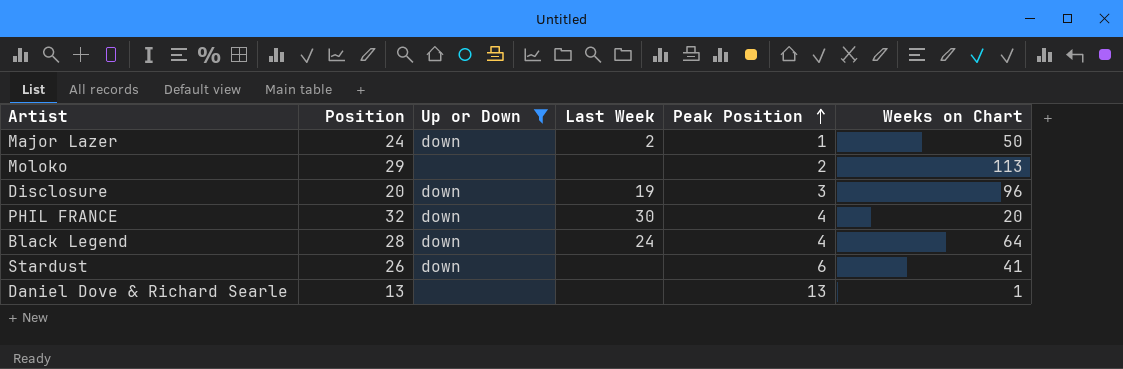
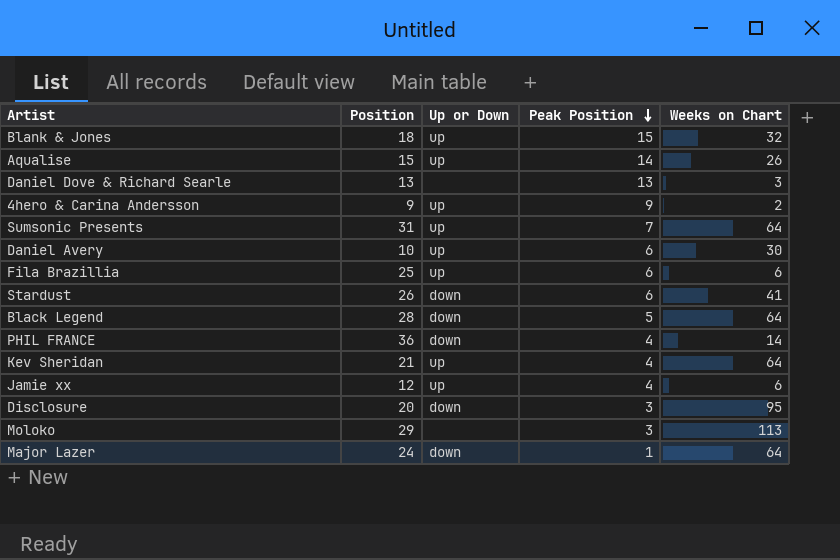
filter: Up or Down != up -> none
row order: Peak Position ascending -> Peak Position descending
column Last Week | position: 4 -> none
Daniel Dove & Richard Searle | Weeks on Chart: 1 -> 3
Black Legend | Peak Position: 4 -> 5
PHIL FRANCE | Position: 32 -> 36
PHIL FRANCE | Weeks on Chart: 20 -> 14
Disclosure | Weeks on Chart: 96 -> 95
Moloko | Peak Position: 2 -> 3
Major Lazer | Weeks on Chart: 50 -> 64

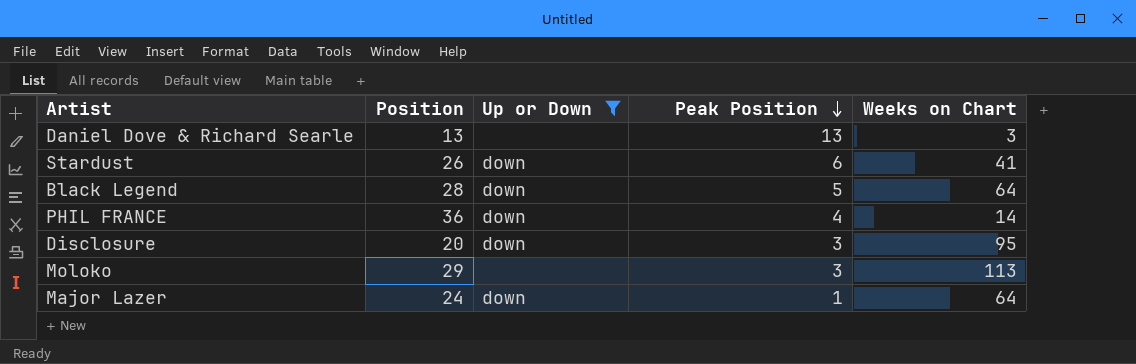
filter: none -> Up or Down != up

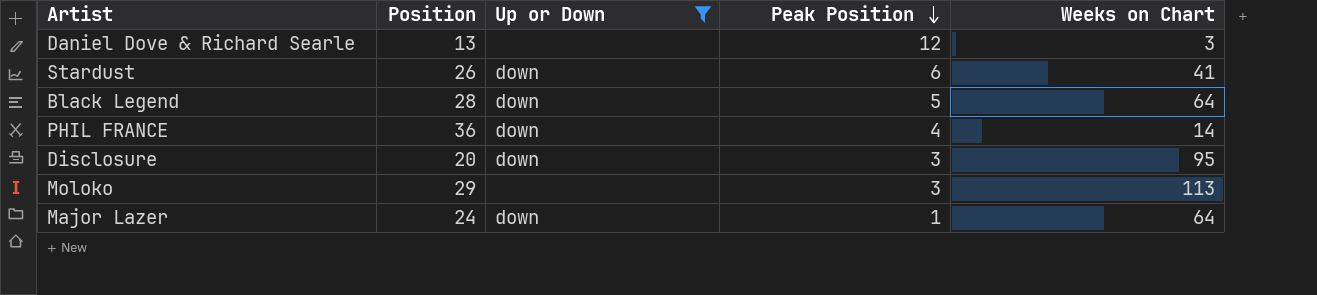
Daniel Dove & Richard Searle | Peak Position: 13 -> 12

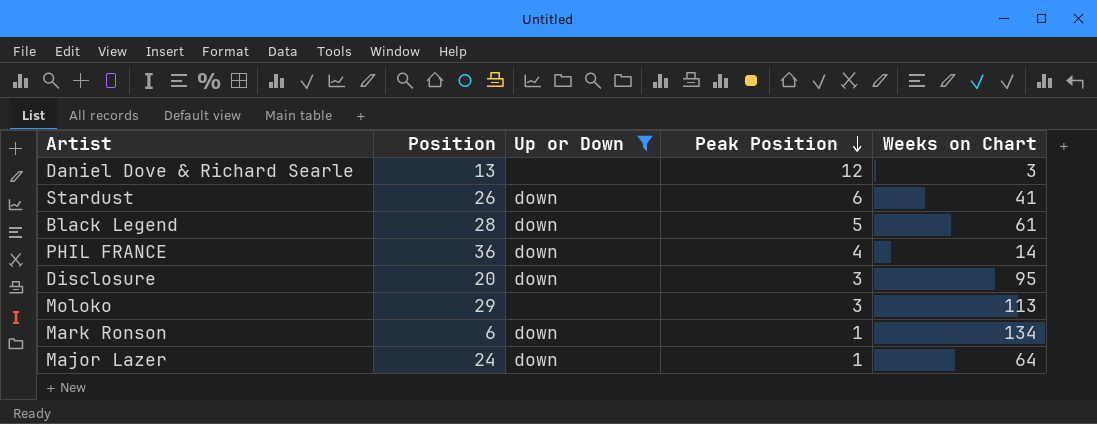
Black Legend | Weeks on Chart: 64 -> 61
row Mark Ronson: none -> 6 | down | 1 | 134

